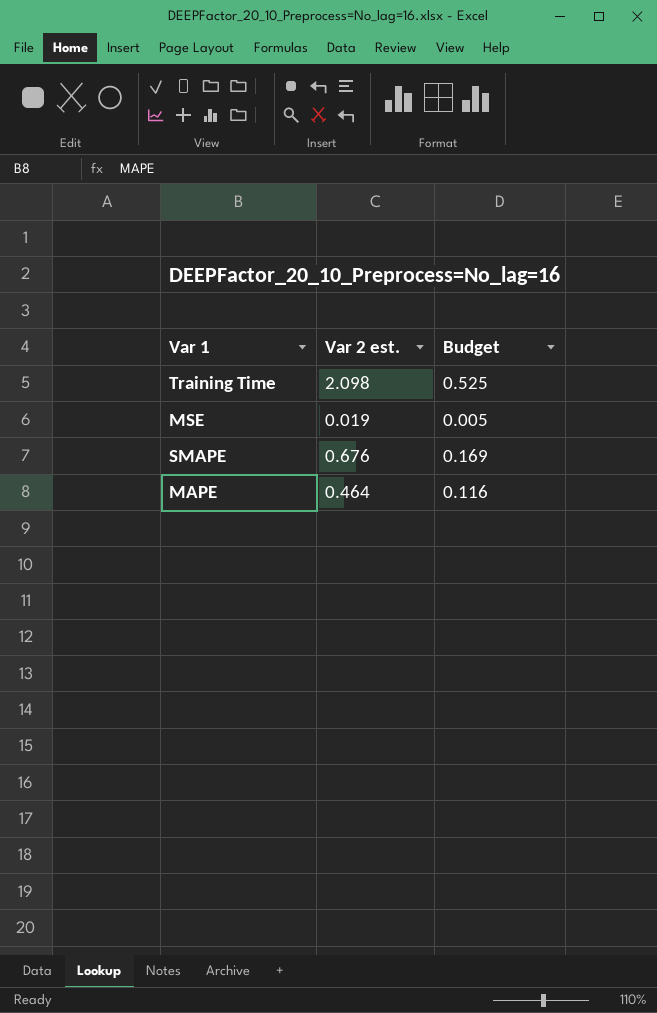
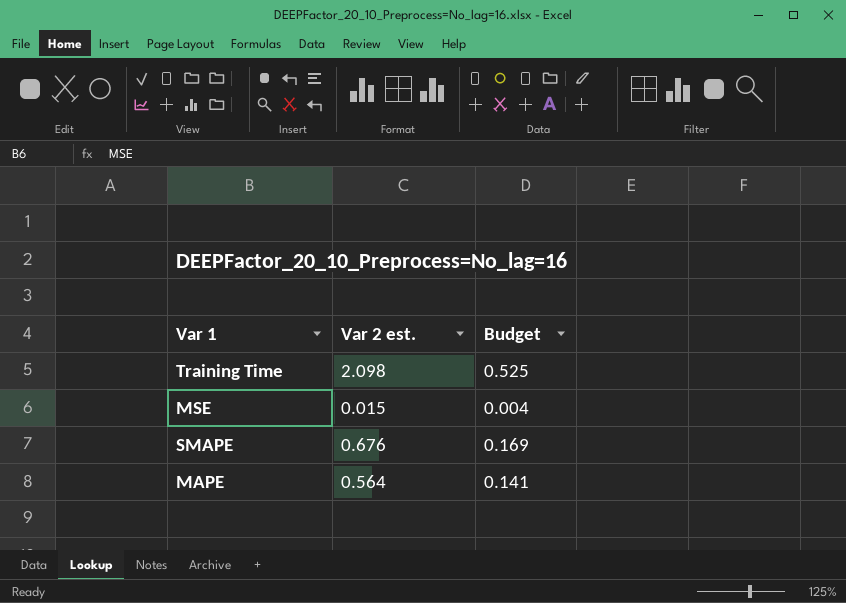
MSE | Var 2 est.: 0.019 -> 0.015
MSE | Budget: 0.005 -> 0.004
MAPE | Var 2 est.: 0.464 -> 0.564
MAPE | Budget: 0.116 -> 0.141

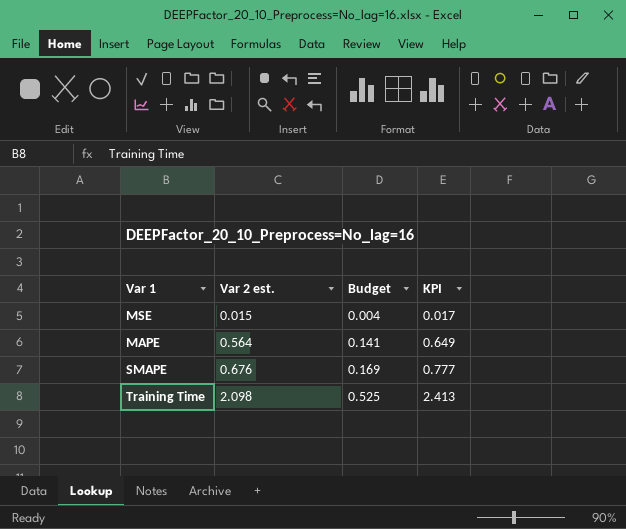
row order: none -> Var 2 est. ascending
column KPI | formula: none -> [Var 2 est.] * 1.15

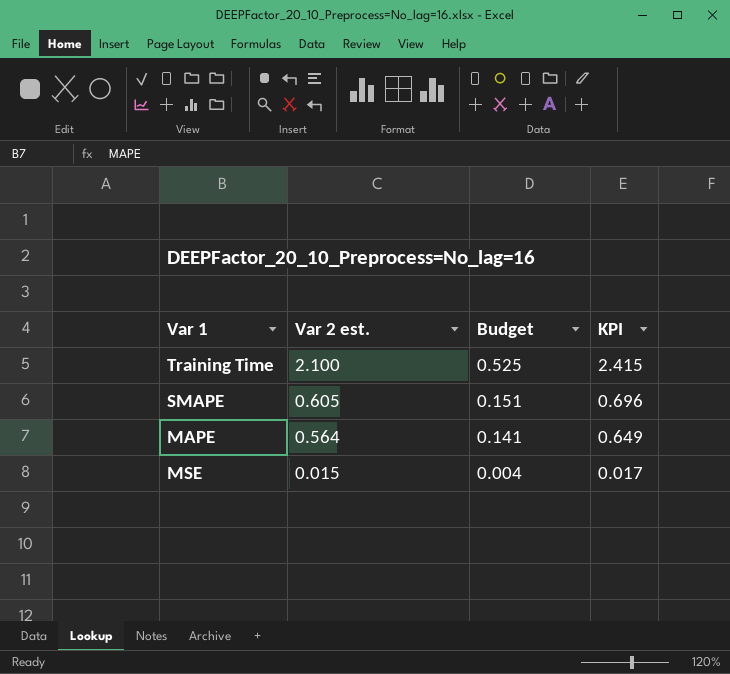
row order: Var 2 est. ascending -> Var 2 est. descending
Training Time | Var 2 est.: 2.098 -> 2.100
Training Time | KPI: 2.413 -> 2.415
SMAPE | Var 2 est.: 0.676 -> 0.605
SMAPE | Budget: 0.169 -> 0.151
SMAPE | KPI: 0.777 -> 0.696

